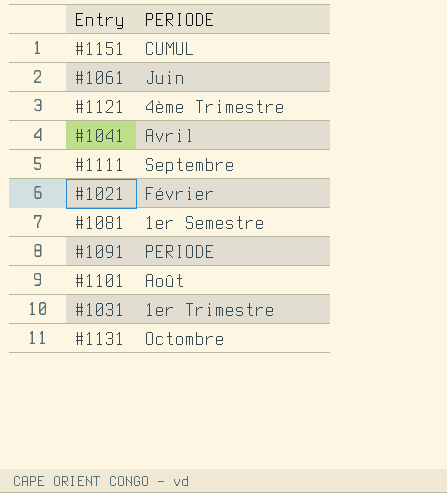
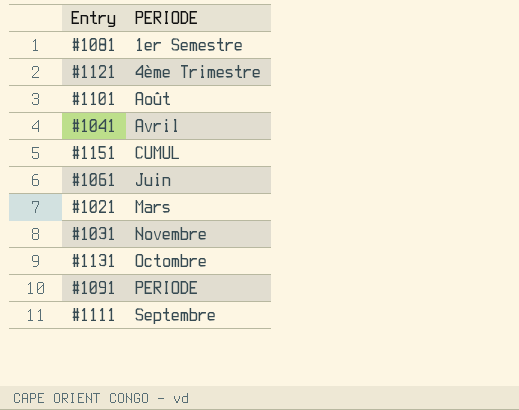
row order: none -> PERIODE ascending
#1021 | PERIODE: Février -> Mars
#1031 | PERIODE: 1er Trimestre -> Novembre

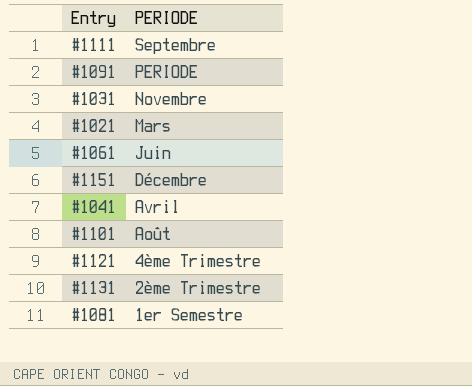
row order: PERIODE ascending -> PERIODE descending
#1151 | PERIODE: CUMUL -> Décembre
#1131 | PERIODE: Octombre -> 2ème Trimestre

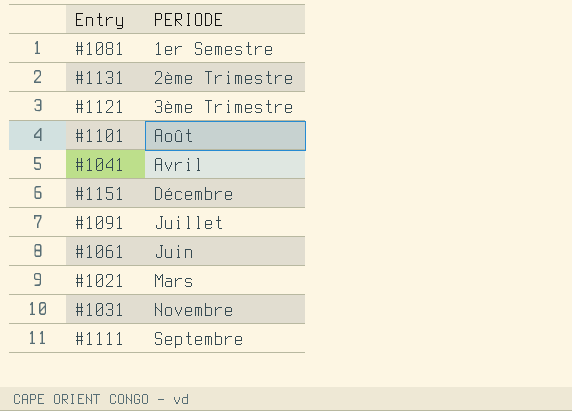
row order: PERIODE descending -> PERIODE ascending
#1121 | PERIODE: 4ème Trimestre -> 3ème Trimestre
#1091 | PERIODE: PERIODE -> Juillet

